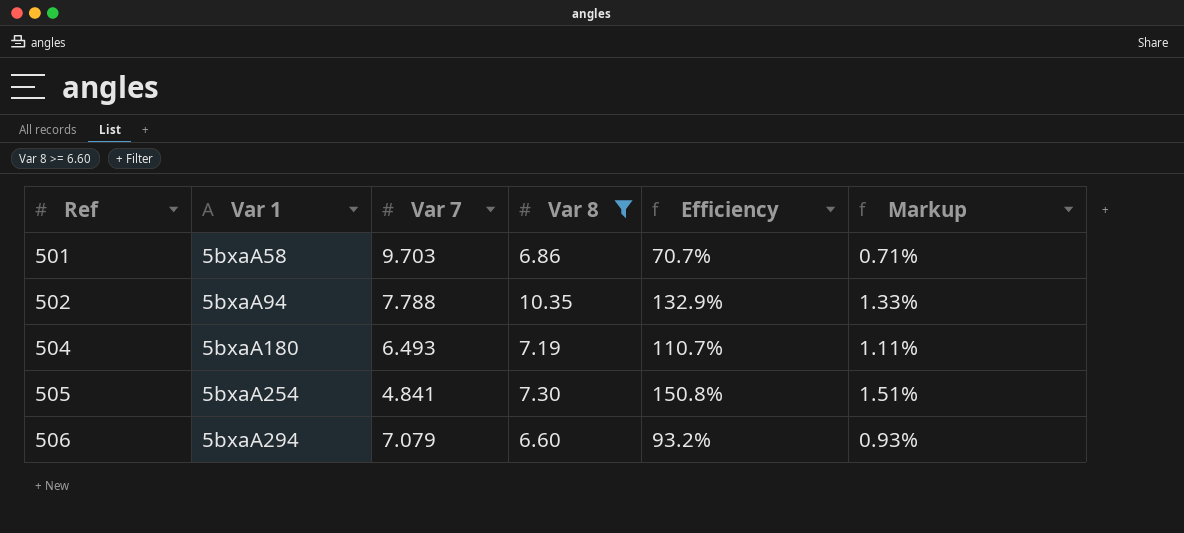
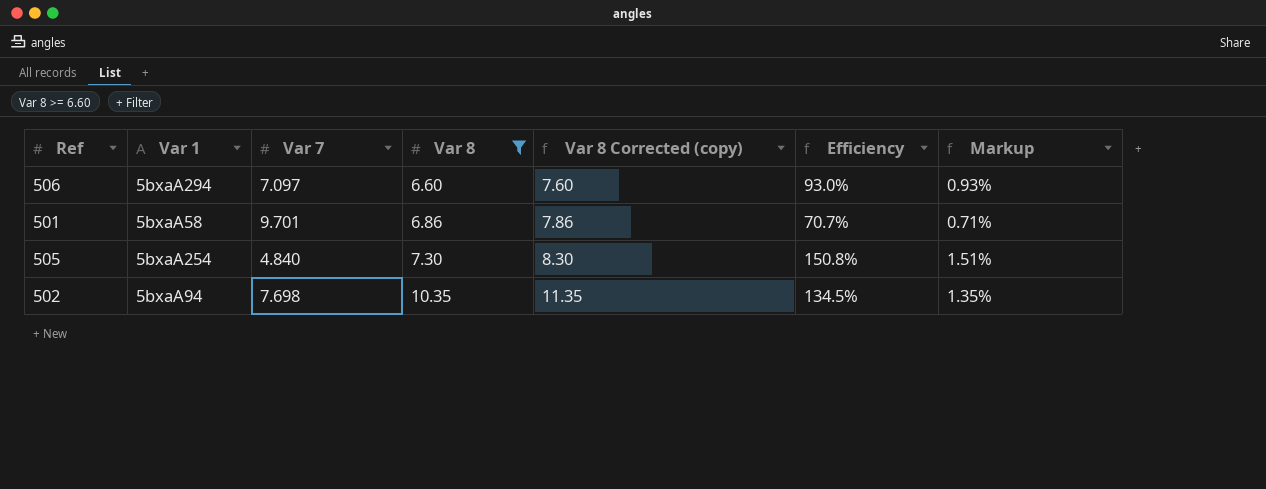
row order: Ref ascending -> Var 8 ascending
column Var 8 Corrected (copy) | formula: none -> [Var 8] + 1
row 504: 5bxaA180 | 6.493 | 7.19 | 110.7% | 1.11% -> none
506 | Var 7: 7.079 -> 7.097
506 | Efficiency: 93.2% -> 93.0%
501 | Var 7: 9.703 -> 9.701
505 | Var 7: 4.841 -> 4.840
502 | Var 7: 7.788 -> 7.698
502 | Efficiency: 132.9% -> 134.5%
502 | Markup: 1.33% -> 1.35%

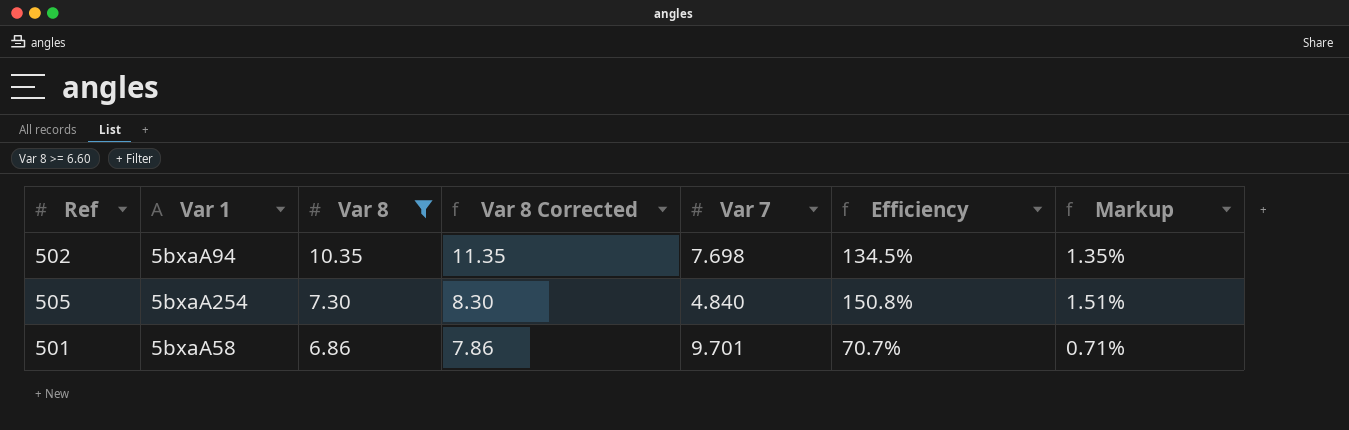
row order: Var 8 ascending -> Var 8 descending
column name: Var 8 Corrected (copy) -> Var 8 Corrected
column Var 7 | position: 3 -> 5
row 506: 5bxaA294 | 7.097 | 6.60 | 7.60 | 93.0% | 0.93% -> none

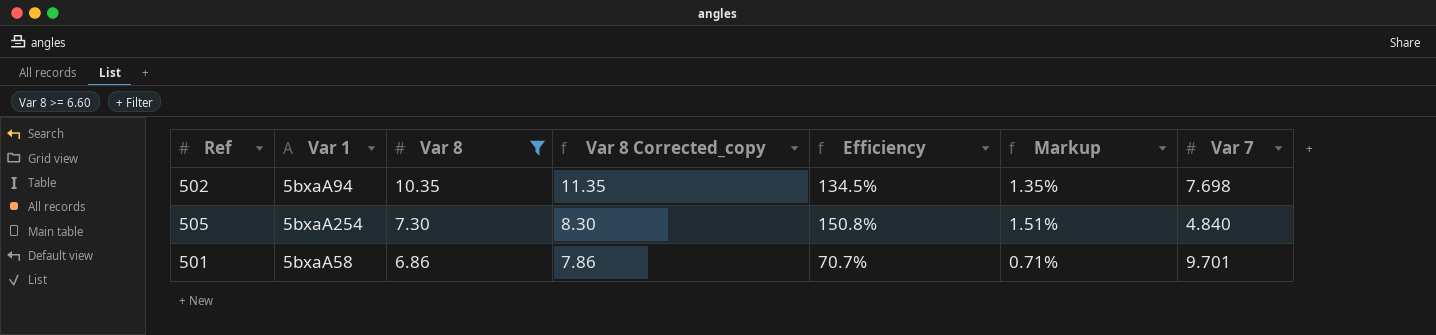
column name: Var 8 Corrected -> Var 8 Corrected_copy
column Var 7 | position: 5 -> 7

